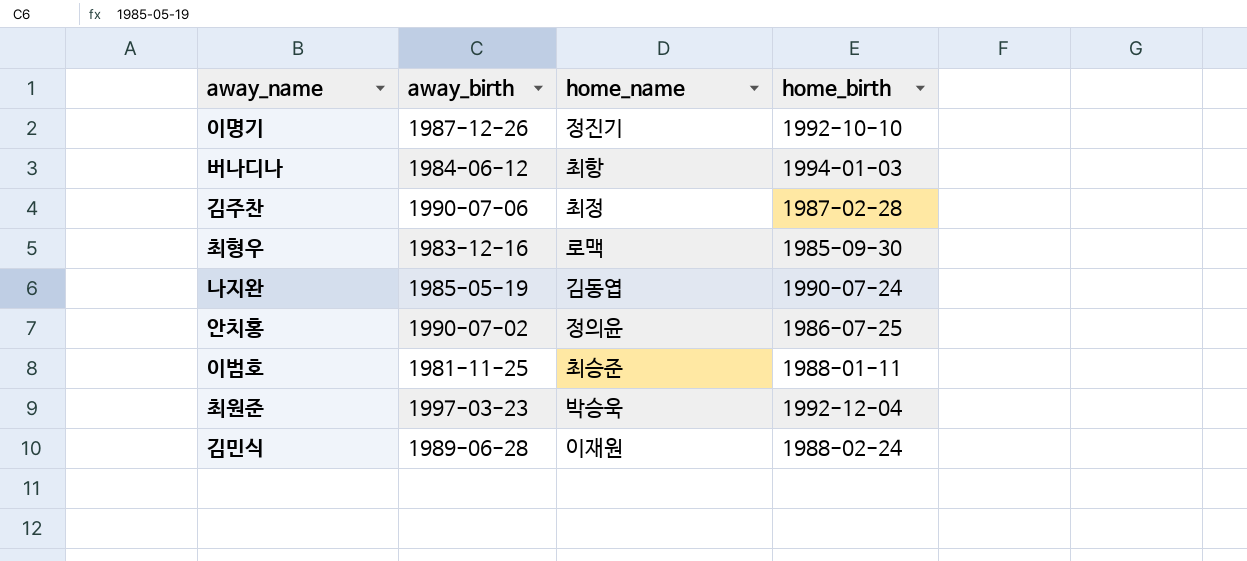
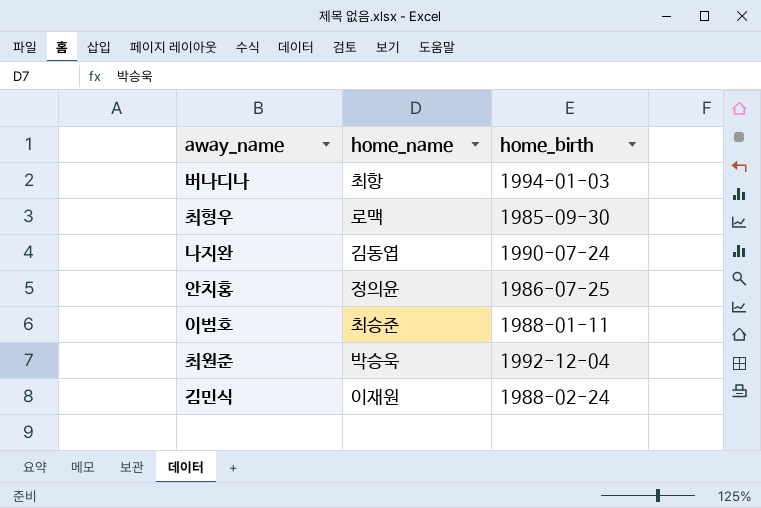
column away_birth | position: 2 -> none
row 이명기: 1987-12-26 | 정진기 | 1992-10-10 -> none
row 김주찬: 1990-07-06 | 최정 | 1987-02-28 -> none

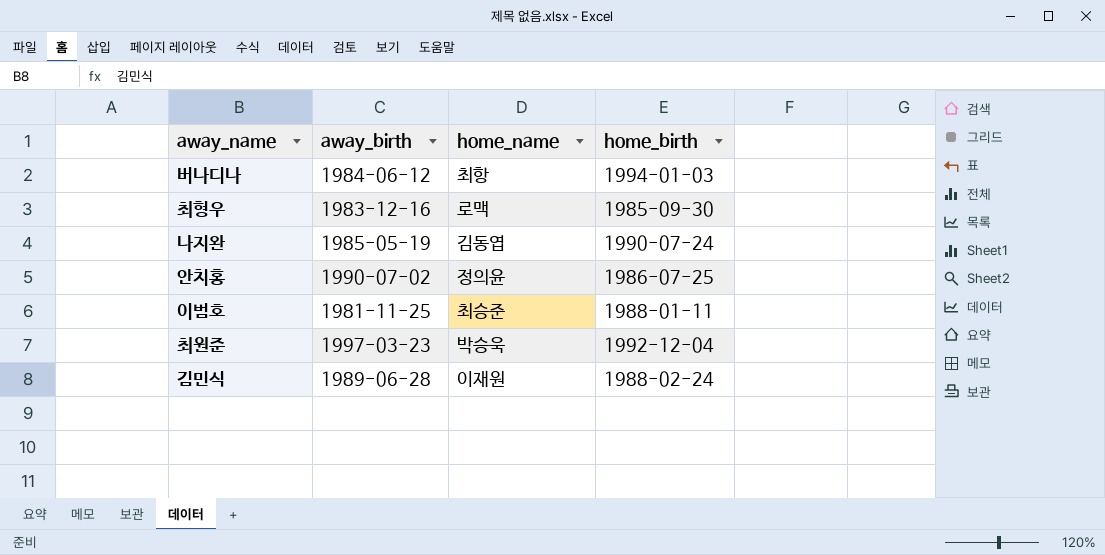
column away_birth | position: none -> 2

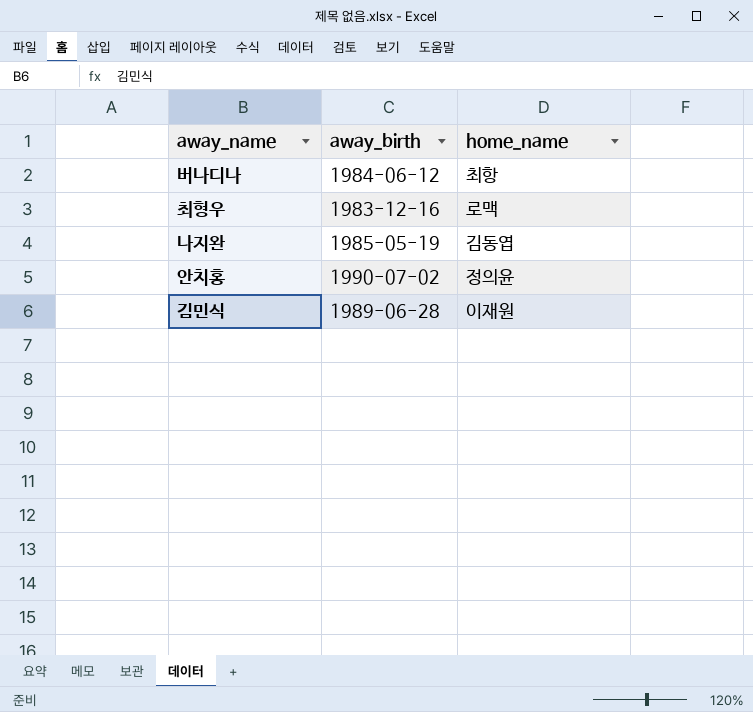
column home_birth | position: 4 -> none
row 이범호: 1981-11-25 | 최승준 | 1988-01-11 -> none
row 최원준: 1997-03-23 | 박승욱 | 1992-12-04 -> none

